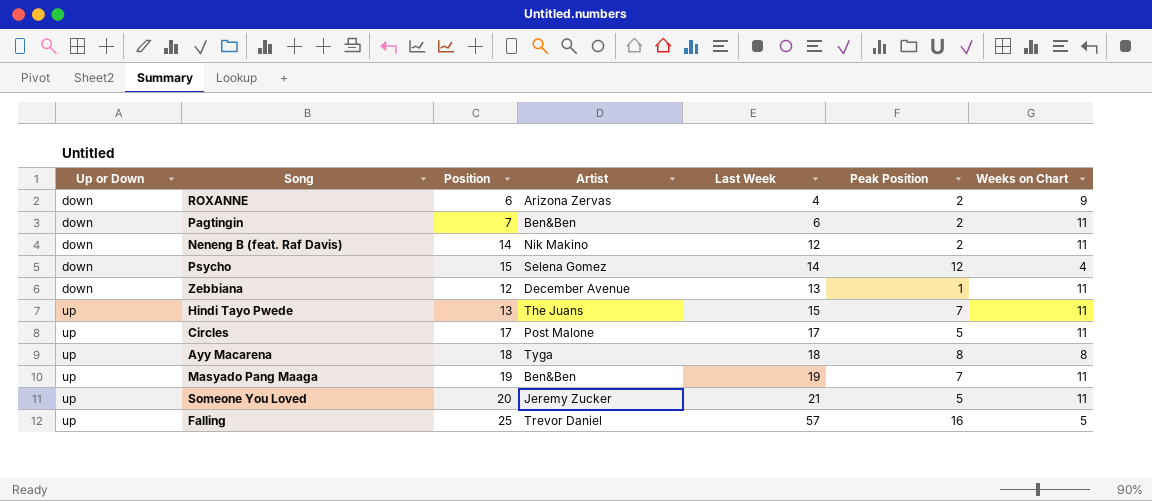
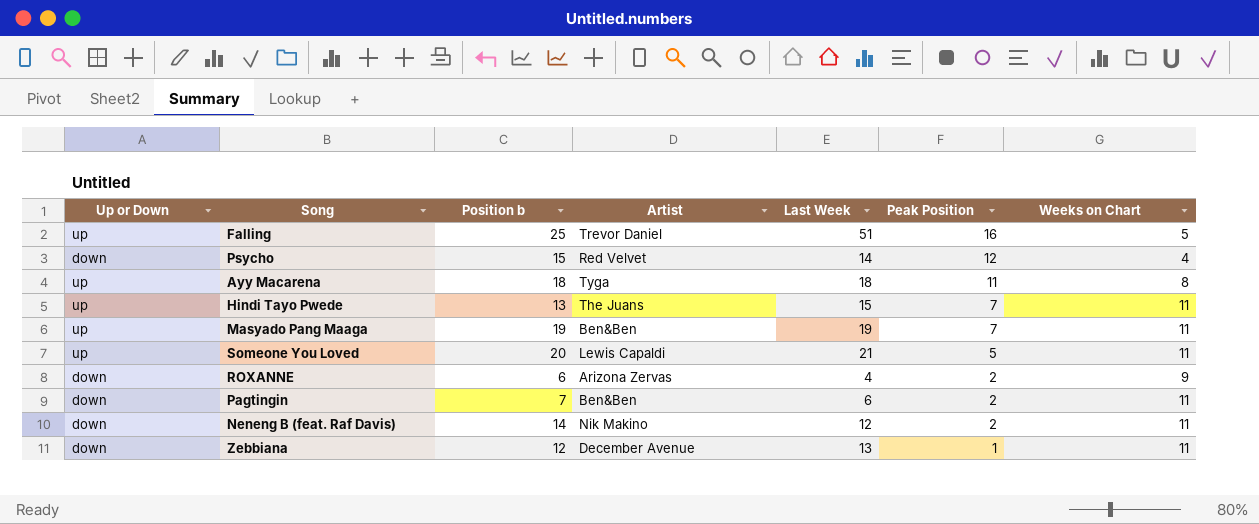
row order: Up or Down ascending -> Peak Position descending
column name: Position -> Position b
row Circles: up | 17 | Post Malone | 17 | 5 | 11 -> none
Falling | Last Week: 57 -> 51
Psycho | Artist: Selena Gomez -> Red Velvet
Ayy Macarena | Peak Position: 8 -> 11
Someone You Loved | Artist: Jeremy Zucker -> Lewis Capaldi

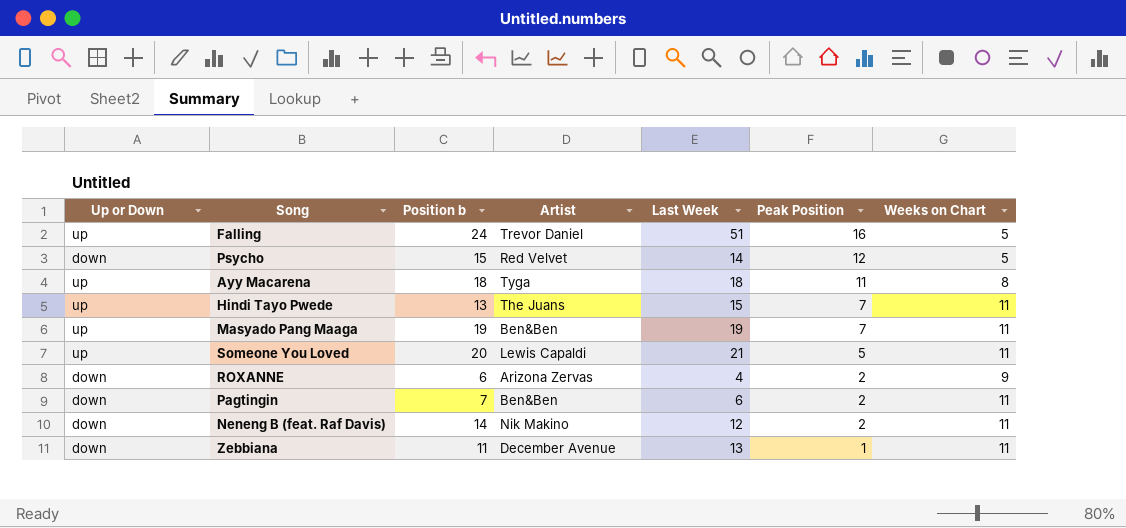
Falling | Position b: 25 -> 24
Psycho | Weeks on Chart: 4 -> 5
Zebbiana | Position b: 12 -> 11

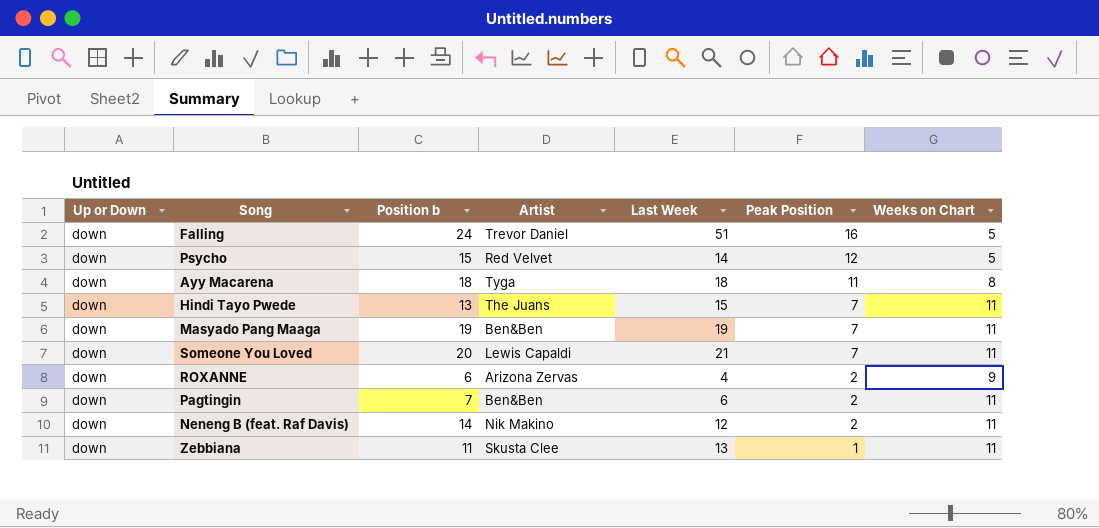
Falling | Up or Down: up -> down
Ayy Macarena | Up or Down: up -> down
Hindi Tayo Pwede | Up or Down: up -> down
Masyado Pang Maaga | Up or Down: up -> down
Someone You Loved | Up or Down: up -> down
Someone You Loved | Peak Position: 5 -> 7
Zebbiana | Artist: December Avenue -> Skusta Clee

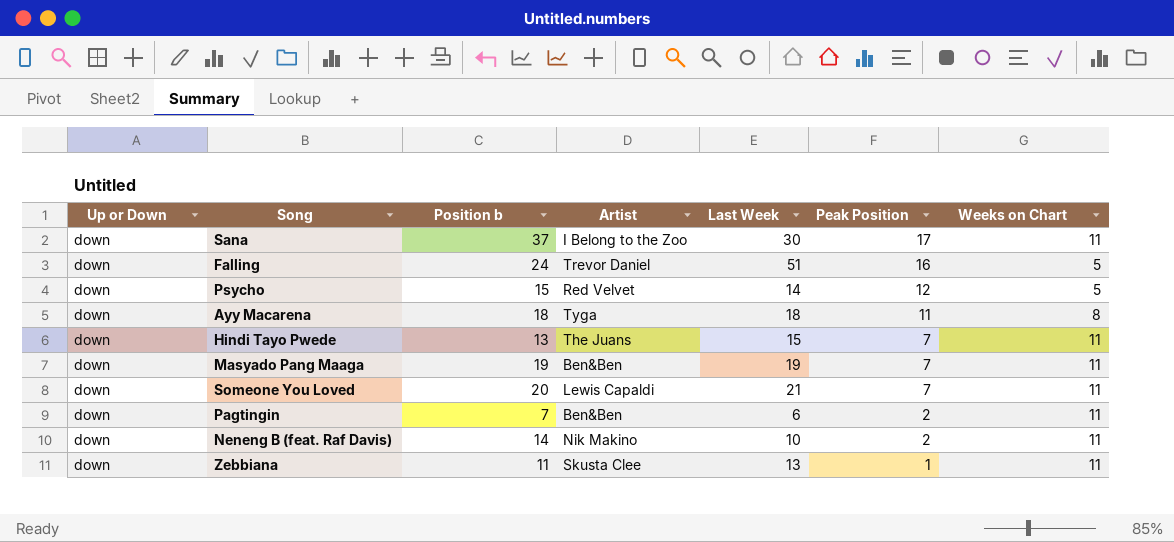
row ROXANNE: down | 6 | Arizona Zervas | 4 | 2 | 9 -> none
row Sana: none -> down | 37 | I Belong to the Zoo | 30 | 17 | 11
Neneng B (feat. Raf Davis) | Last Week: 12 -> 10

